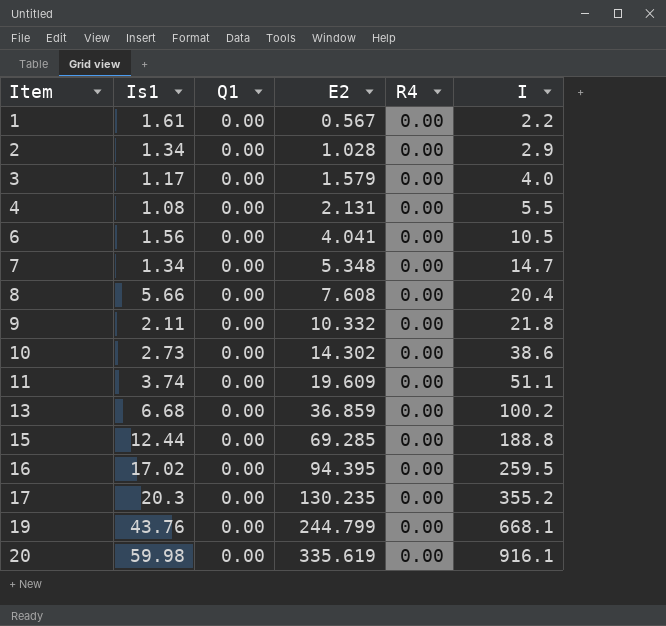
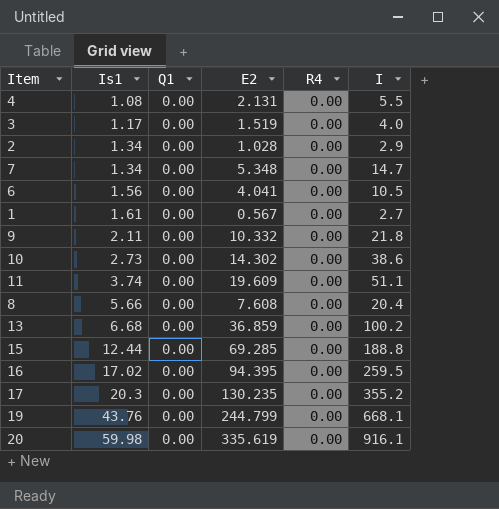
row order: Item ascending -> Is1 ascending
3 | E2: 1.579 -> 1.519
1 | I: 2.2 -> 2.7

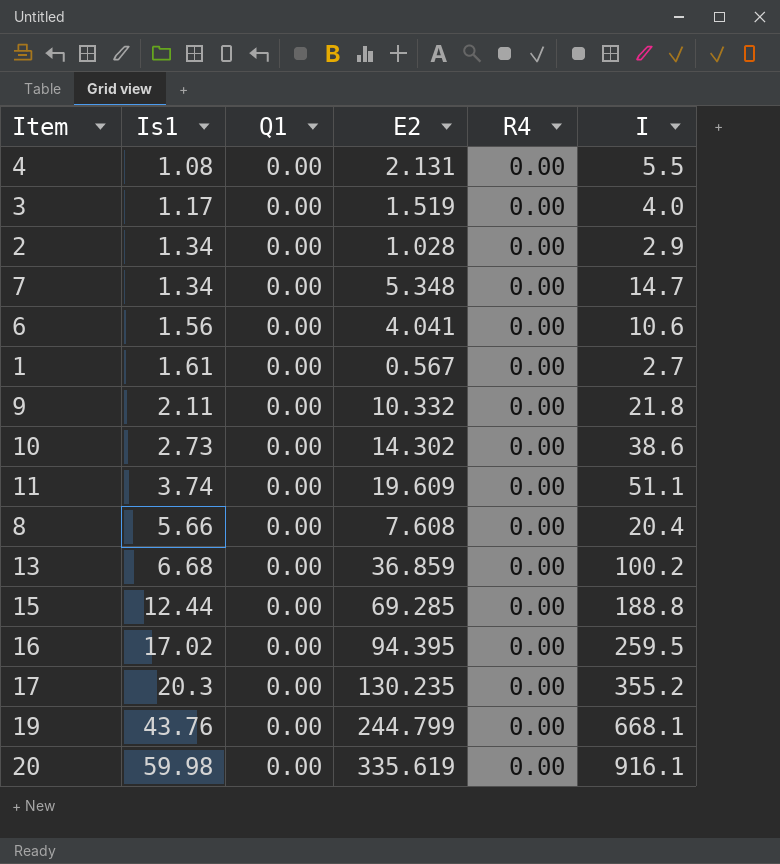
6 | I: 10.5 -> 10.6

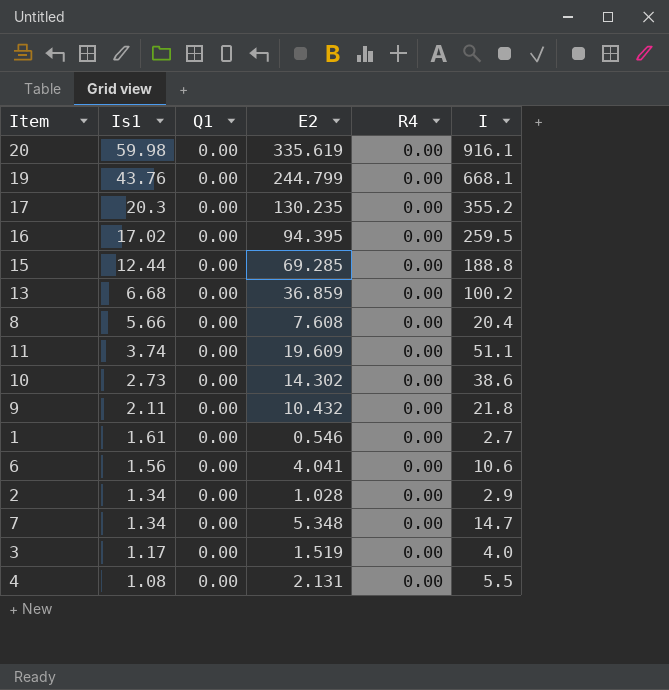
row order: Is1 ascending -> Is1 descending
9 | E2: 10.332 -> 10.432
1 | E2: 0.567 -> 0.546

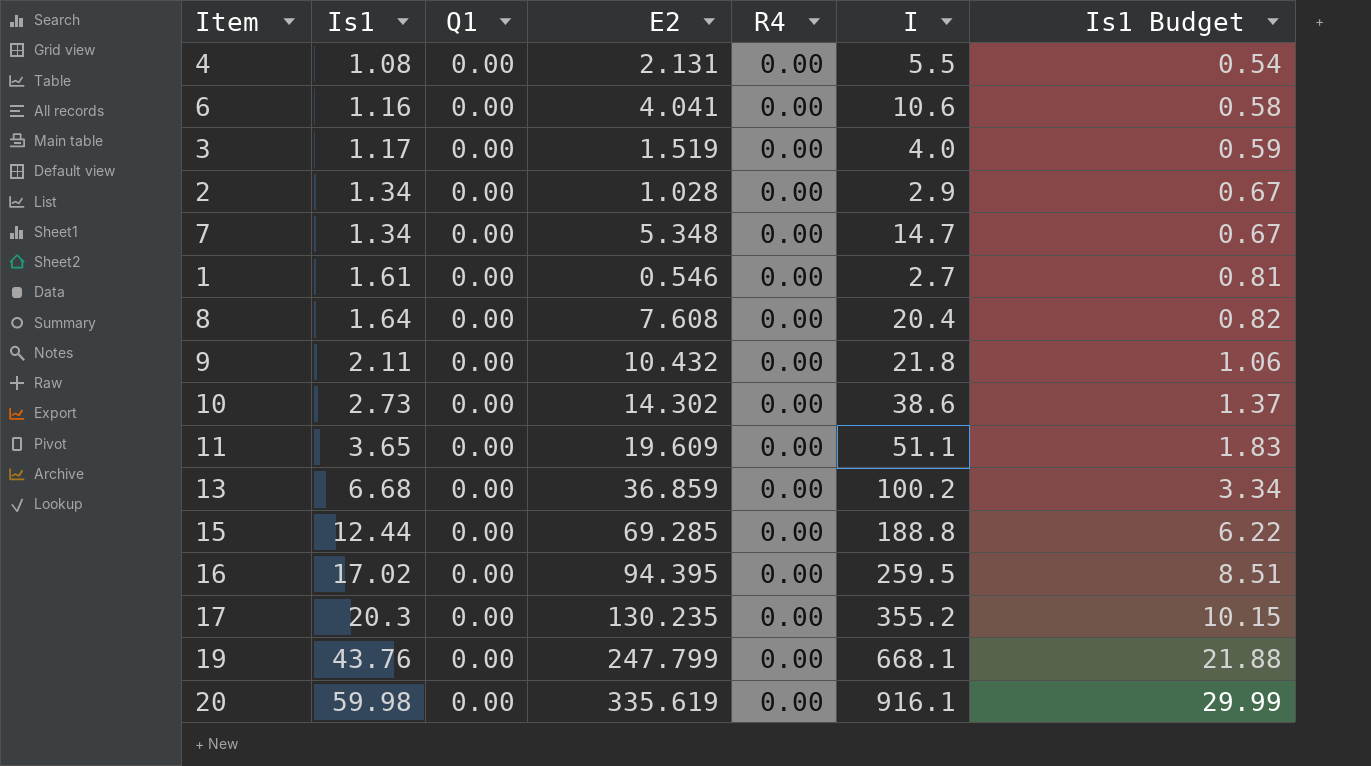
row order: Is1 descending -> Is1 ascending
column Is1 Budget | formula: none -> [Is1] * 0.5
6 | Is1: 1.56 -> 1.16
8 | Is1: 5.66 -> 1.64
11 | Is1: 3.74 -> 3.65
19 | E2: 244.799 -> 247.799

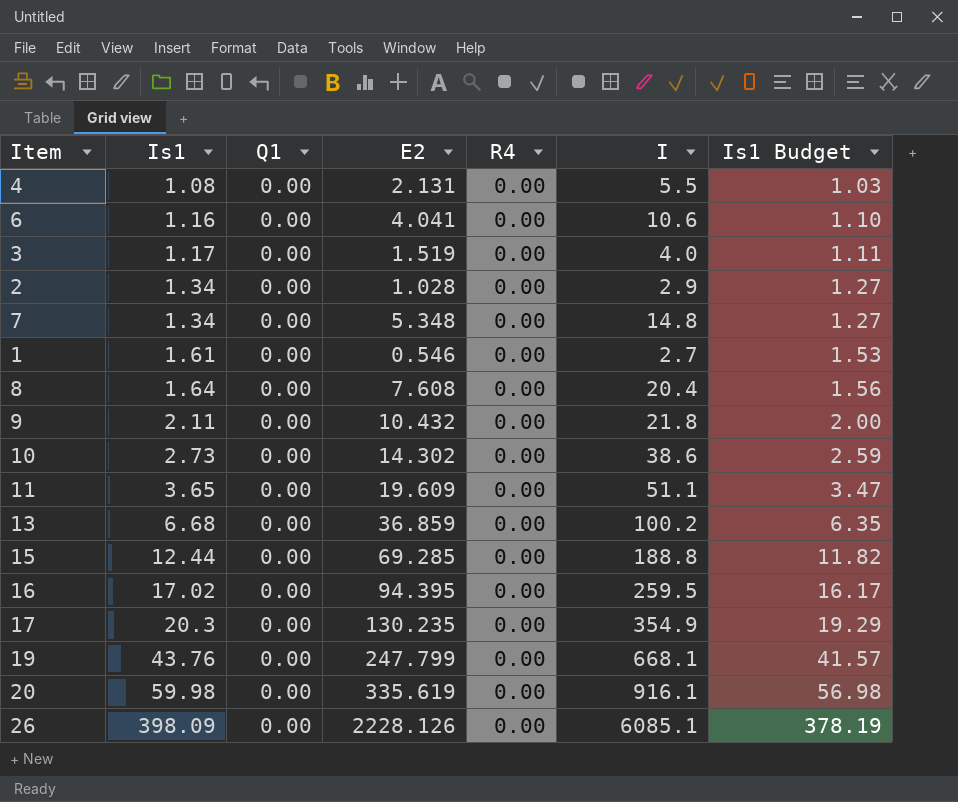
column Is1 Budget | formula: [Is1] * 0.5 -> [Is1] * 0.95
7 | I: 14.7 -> 14.8
17 | I: 355.2 -> 354.9
row 26: none -> 398.09 | 0.00 | 2228.126 | 0.00 | 6085.1 | 378.19

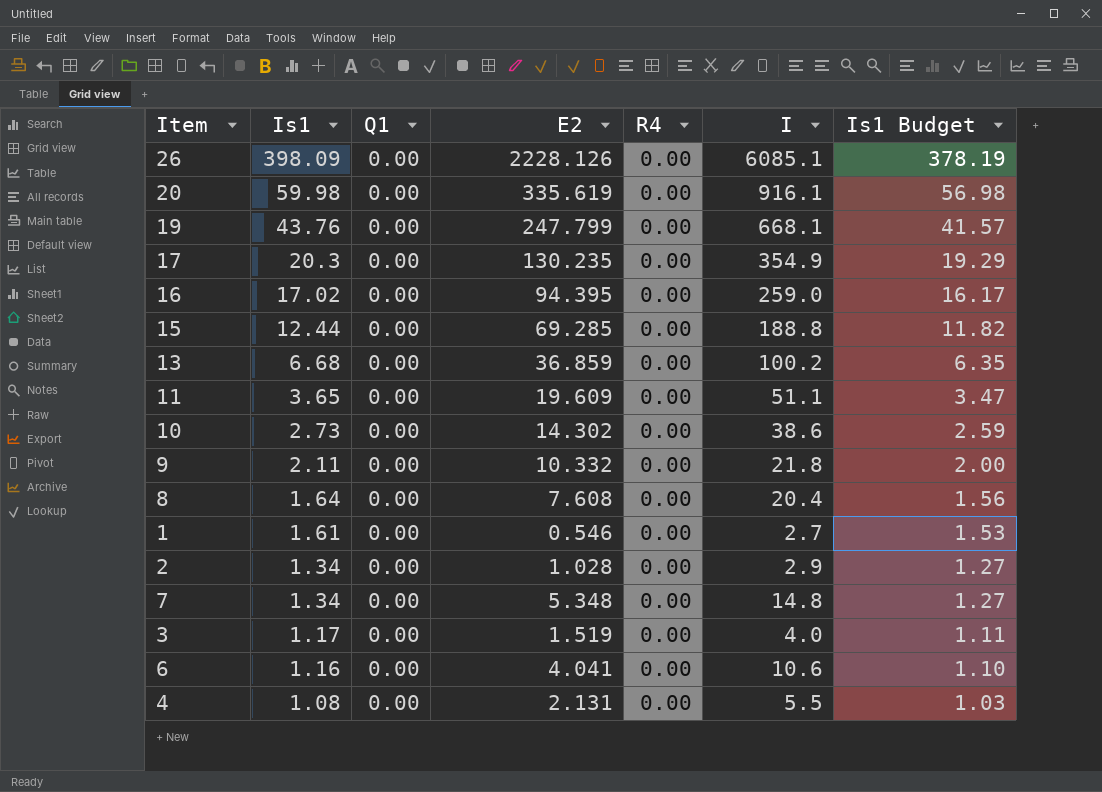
row order: Is1 ascending -> Is1 descending
16 | I: 259.5 -> 259.0
9 | E2: 10.432 -> 10.332

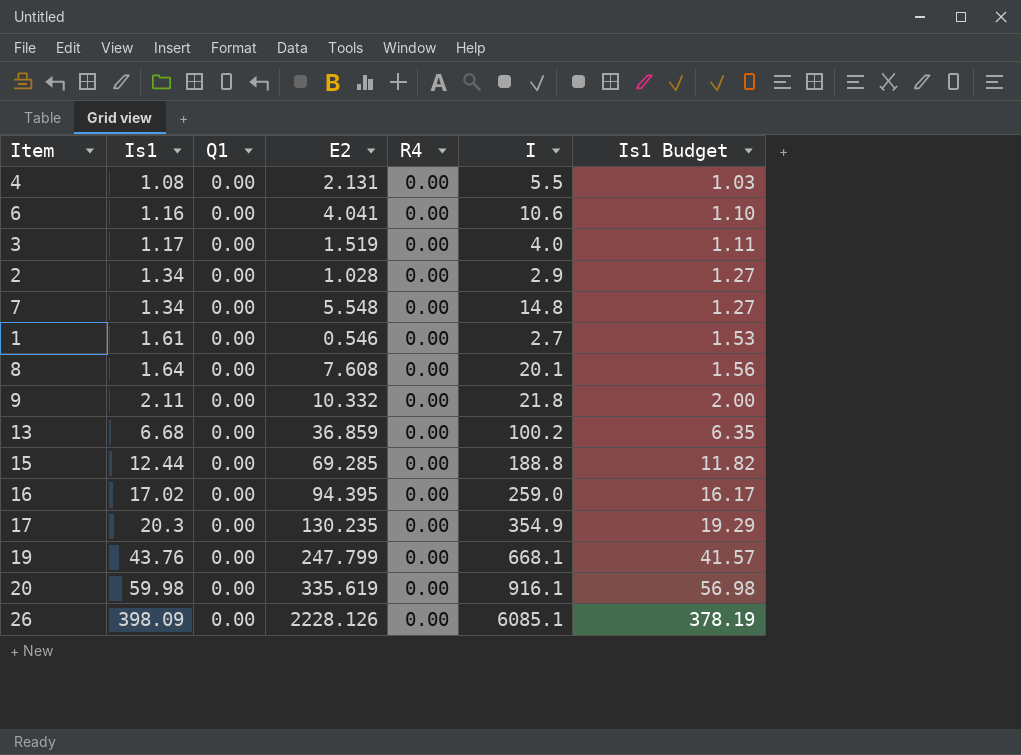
row order: Is1 descending -> Is1 ascending
row 11: 3.65 | 0.00 | 19.609 | 0.00 | 51.1 | 3.47 -> none
row 10: 2.73 | 0.00 | 14.302 | 0.00 | 38.6 | 2.59 -> none
7 | E2: 5.348 -> 5.548
8 | I: 20.4 -> 20.1

